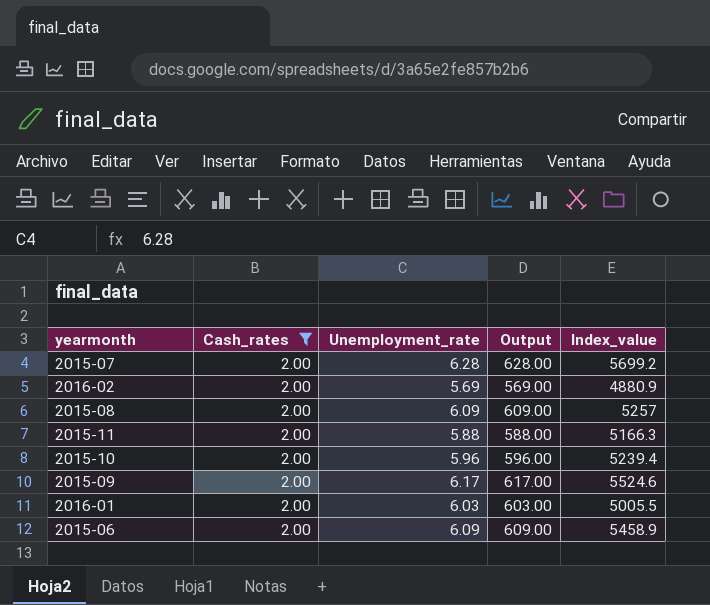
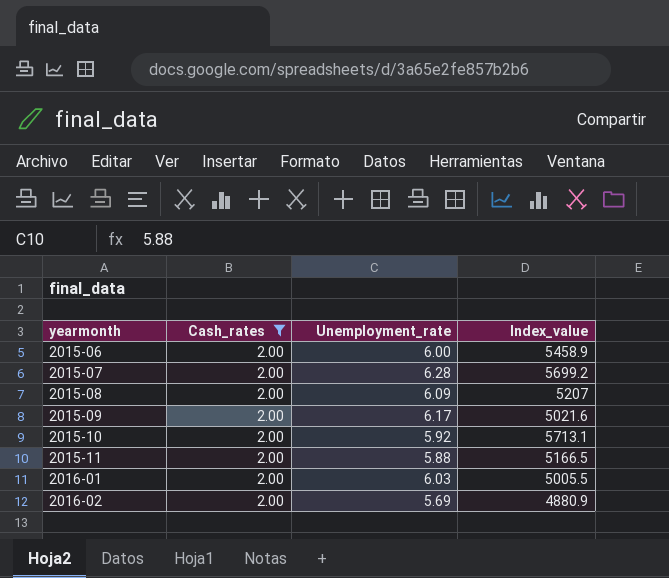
row order: none -> yearmonth ascending
column Output | formula: [Unemployment_rate] * 100 -> none
2015-06 | Unemployment_rate: 6.09 -> 6.00
2015-08 | Index_value: 5257 -> 5207
2015-09 | Index_value: 5524.6 -> 5021.6
2015-10 | Unemployment_rate: 5.96 -> 5.92
2015-10 | Index_value: 5239.4 -> 5713.1
2015-11 | Index_value: 5166.3 -> 5166.5

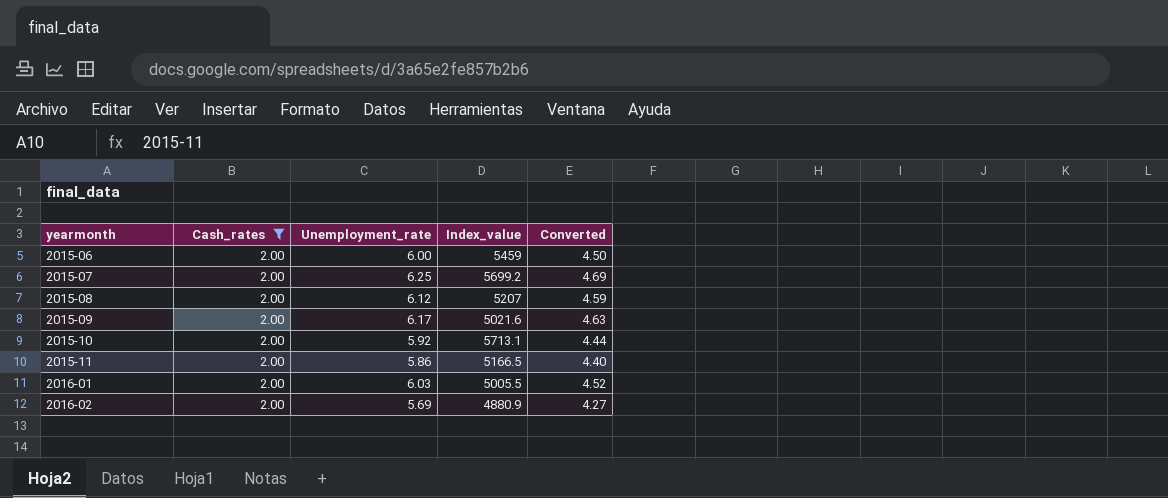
column Converted | formula: none -> [Unemployment_rate] * 0.75
2015-06 | Index_value: 5458.9 -> 5459
2015-07 | Unemployment_rate: 6.28 -> 6.25
2015-08 | Unemployment_rate: 6.09 -> 6.12
2015-11 | Unemployment_rate: 5.88 -> 5.86

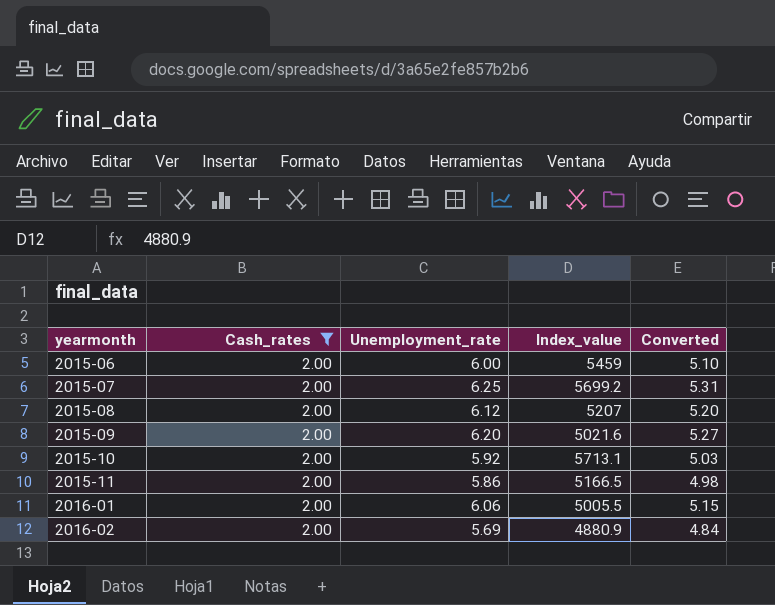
column Converted | formula: [Unemployment_rate] * 0.75 -> [Unemployment_rate] * 0.85
2015-09 | Unemployment_rate: 6.17 -> 6.20
2016-01 | Unemployment_rate: 6.03 -> 6.06

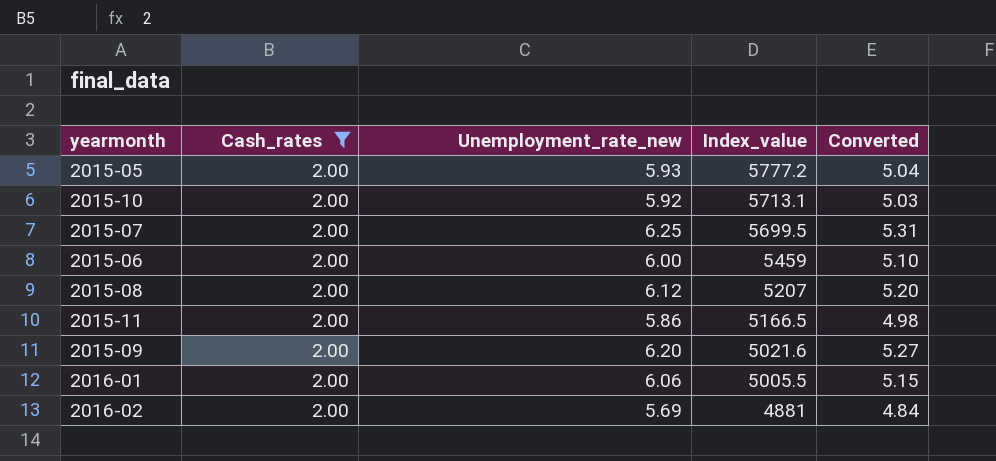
row order: yearmonth ascending -> Index_value descending
column name: Unemployment_rate -> Unemployment_rate_new
row 2015-05: none -> 2.00 | 5.93 | 5777.2 | 5.04
2015-07 | Index_value: 5699.2 -> 5699.5
2016-02 | Index_value: 4880.9 -> 4881

